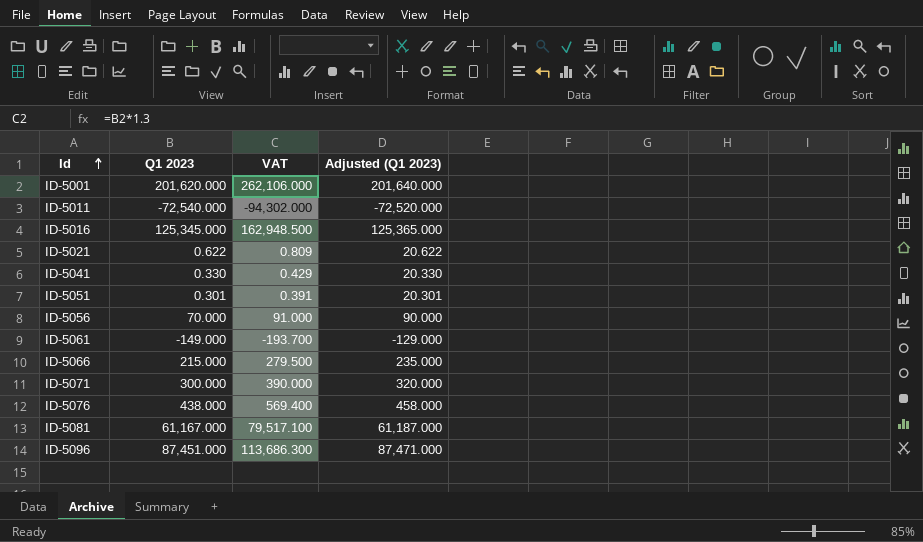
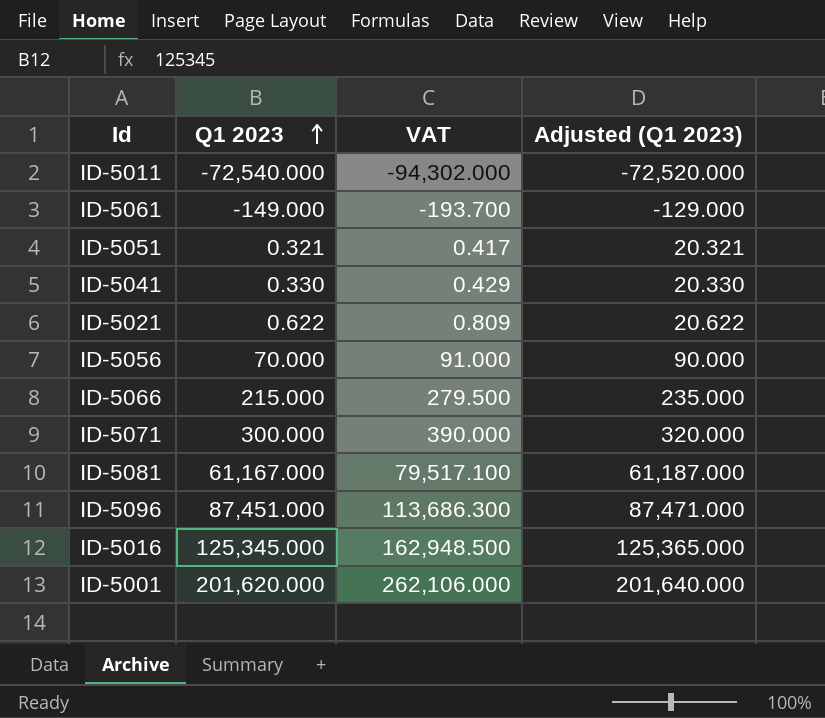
row order: Id ascending -> Q1 2023 ascending
row ID-5076: 438.000 | 569.400 | 458.000 -> none
ID-5051 | Q1 2023: 0.301 -> 0.321
ID-5051 | VAT: 0.391 -> 0.417
ID-5051 | Adjusted (Q1 2023): 20.301 -> 20.321

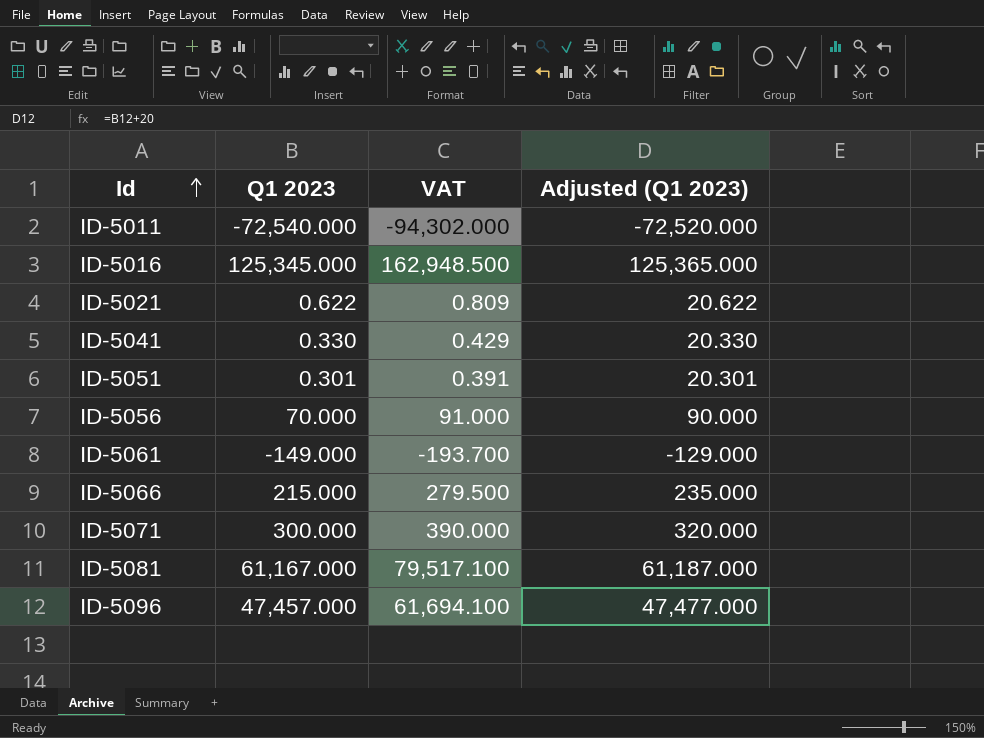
row order: Q1 2023 ascending -> Id ascending
row ID-5001: 201,620.000 | 262,106.000 | 201,640.000 -> none
ID-5051 | Q1 2023: 0.321 -> 0.301
ID-5051 | VAT: 0.417 -> 0.391
ID-5051 | Adjusted (Q1 2023): 20.321 -> 20.301
ID-5096 | Q1 2023: 87,451.000 -> 47,457.000
ID-5096 | VAT: 113,686.300 -> 61,694.100
ID-5096 | Adjusted (Q1 2023): 87,471.000 -> 47,477.000

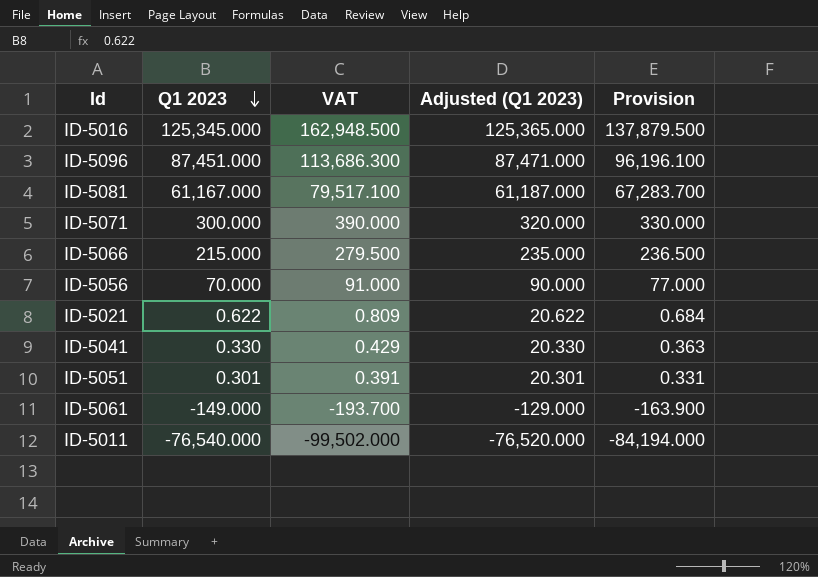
row order: Id ascending -> Q1 2023 descending
column Provision | formula: none -> [Q1 2023] * 1.1
ID-5096 | Q1 2023: 47,457.000 -> 87,451.000
ID-5096 | VAT: 61,694.100 -> 113,686.300
ID-5096 | Adjusted (Q1 2023): 47,477.000 -> 87,471.000
ID-5011 | Q1 2023: -72,540.000 -> -76,540.000
ID-5011 | VAT: -94,302.000 -> -99,502.000
ID-5011 | Adjusted (Q1 2023): -72,520.000 -> -76,520.000

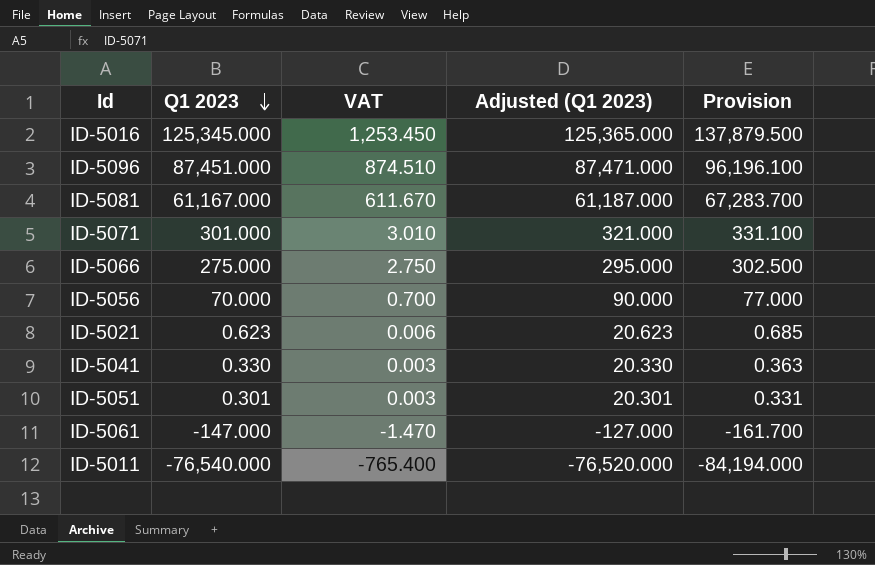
column VAT | formula: [Q1 2023] * 1.3 -> [Q1 2023] * 0.01
ID-5071 | Q1 2023: 300.000 -> 301.000
ID-5071 | Adjusted (Q1 2023): 320.000 -> 321.000
ID-5071 | Provision: 330.000 -> 331.100
ID-5066 | Q1 2023: 215.000 -> 275.000
ID-5066 | Adjusted (Q1 2023): 235.000 -> 295.000
ID-5066 | Provision: 236.500 -> 302.500
ID-5021 | Q1 2023: 0.622 -> 0.623
ID-5021 | Adjusted (Q1 2023): 20.622 -> 20.623
ID-5021 | Provision: 0.684 -> 0.685
ID-5061 | Q1 2023: -149.000 -> -147.000
ID-5061 | Adjusted (Q1 2023): -129.000 -> -127.000
ID-5061 | Provision: -163.900 -> -161.700

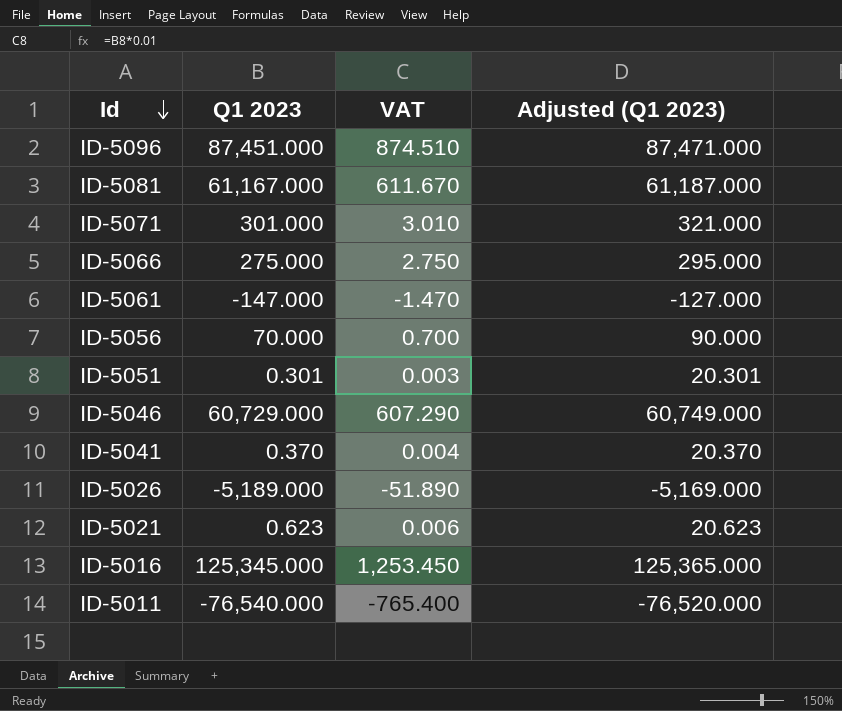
row order: Q1 2023 descending -> Id descending
column Provision | formula: [Q1 2023] * 1.1 -> none
row ID-5046: none -> 60,729.000 | 607.290 | 60,749.000
ID-5041 | Q1 2023: 0.330 -> 0.370
ID-5041 | VAT: 0.003 -> 0.004
ID-5041 | Adjusted (Q1 2023): 20.330 -> 20.370
row ID-5026: none -> -5,189.000 | -51.890 | -5,169.000

